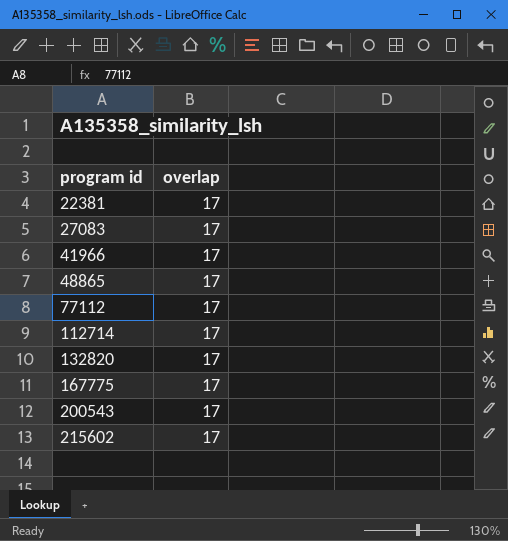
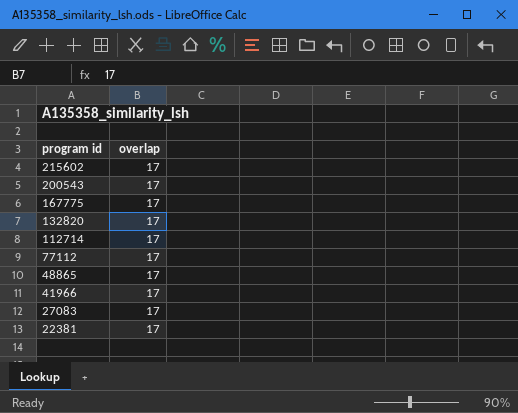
row order: program id ascending -> program id descending

